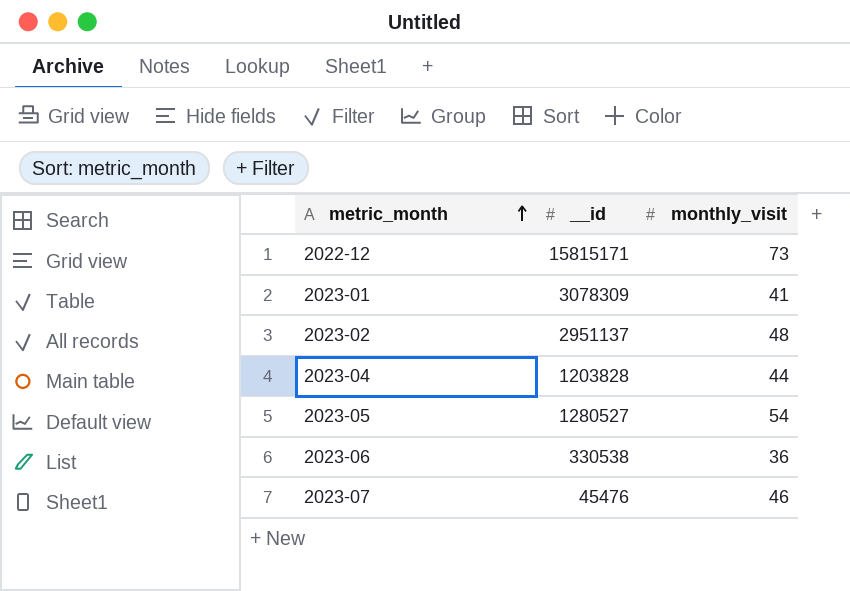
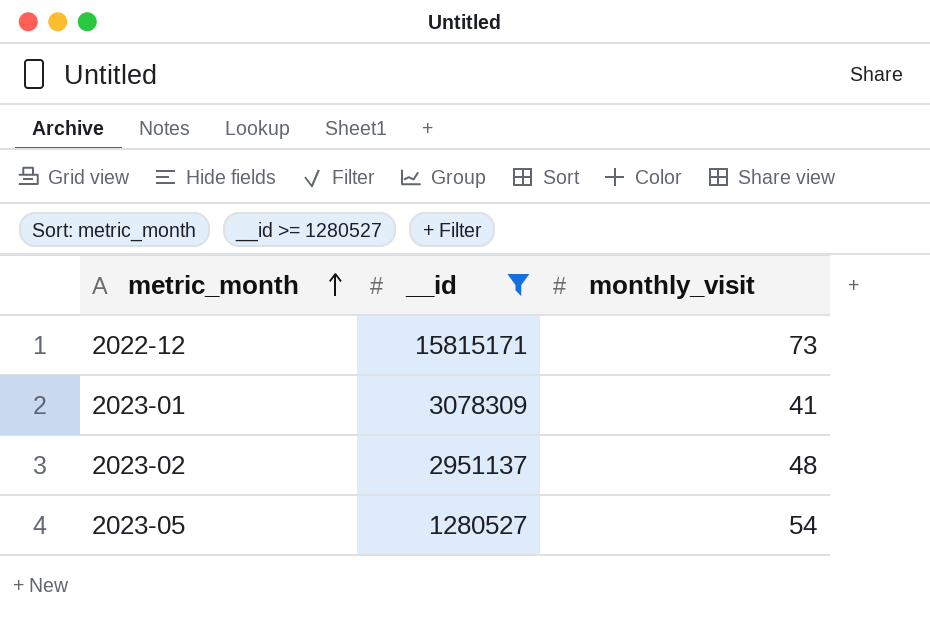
filter: none -> __id >= 1280527

